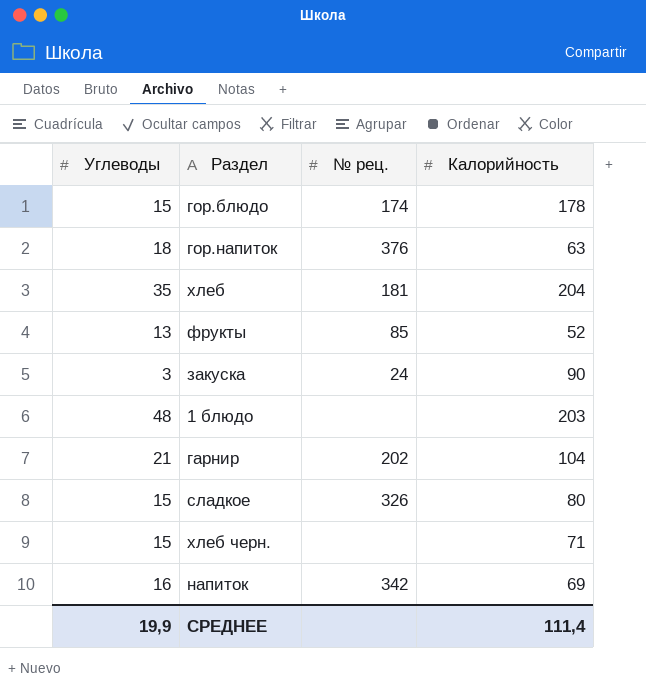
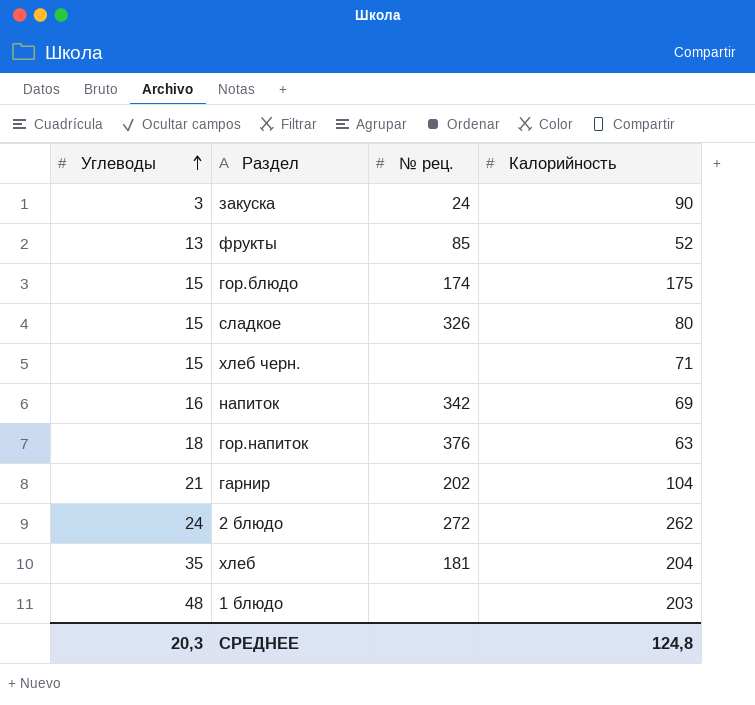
row order: none -> Углеводы ascending
гор.блюдо | Калорийность: 178 -> 175
row 2 блюдо: none -> 24 | 272 | 262
СРЕДНЕЕ | Углеводы: 19,9 -> 20,3
СРЕДНЕЕ | Калорийность: 111,4 -> 124,8

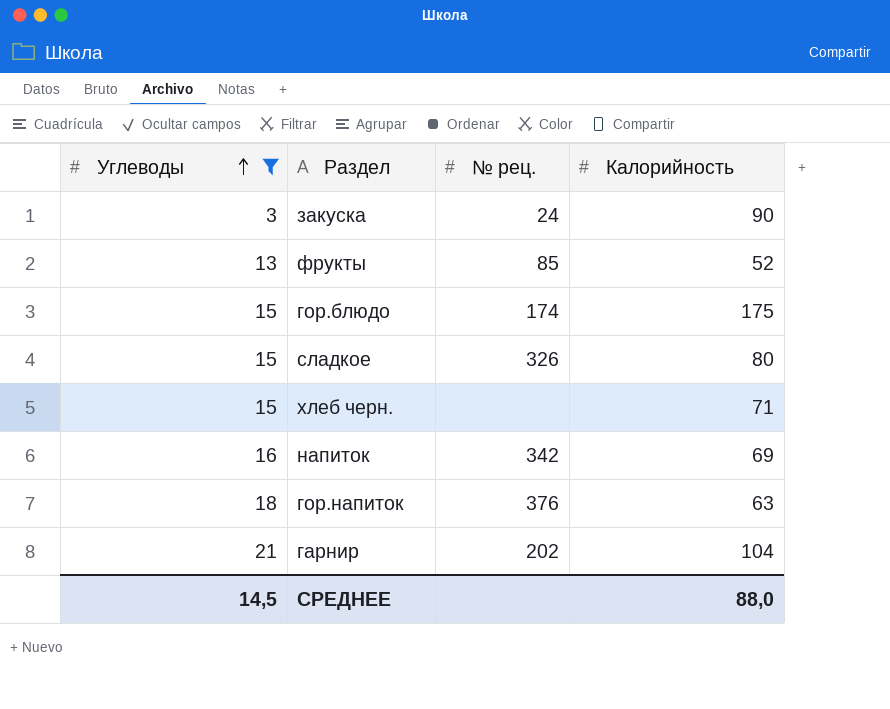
filter: none -> Углеводы <= 21
СРЕДНЕЕ | Углеводы: 20,3 -> 14,5
СРЕДНЕЕ | Калорийность: 124,8 -> 88,0

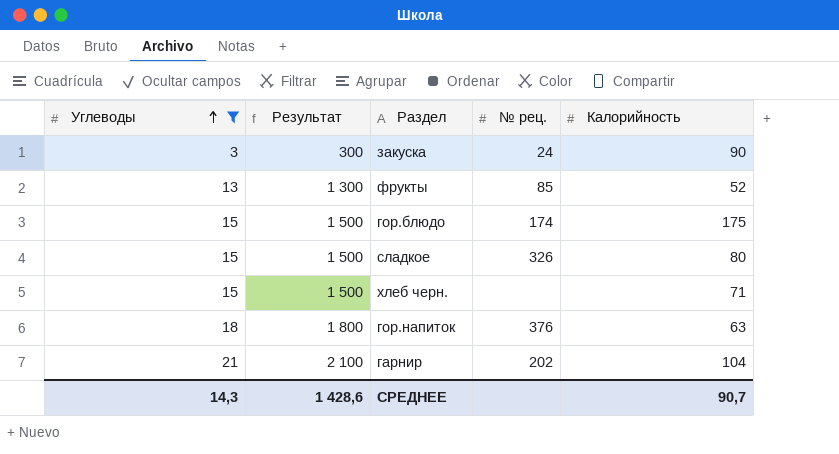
column Результат | formula: none -> [Углеводы] * 100
row напиток: 16 | 342 | 69 -> none
СРЕДНЕЕ | Углеводы: 14,5 -> 14,3
СРЕДНЕЕ | Калорийность: 88,0 -> 90,7

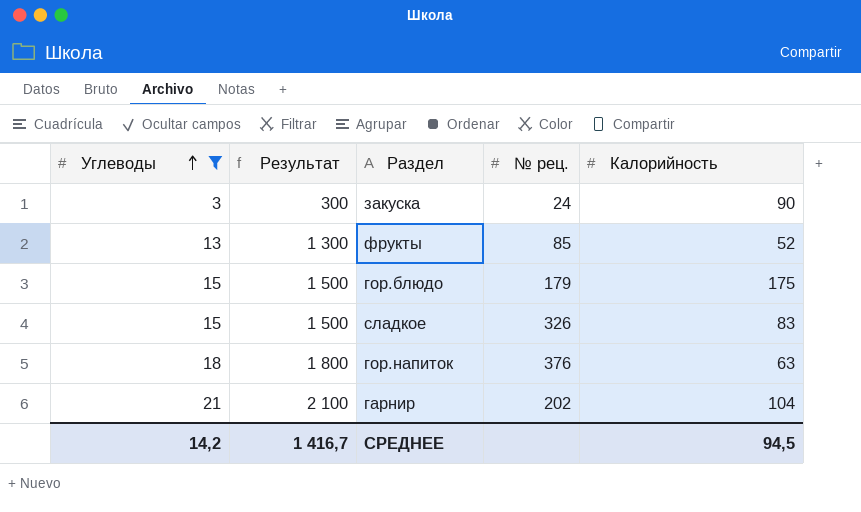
row хлеб черн.: 15 | 1 500 | none | 71 -> none
гор.блюдо | № рец.: 174 -> 179
сладкое | Калорийность: 80 -> 83
СРЕДНЕЕ | Углеводы: 14,3 -> 14,2
СРЕДНЕЕ | Результат: 1 428,6 -> 1 416,7
СРЕДНЕЕ | Калорийность: 90,7 -> 94,5

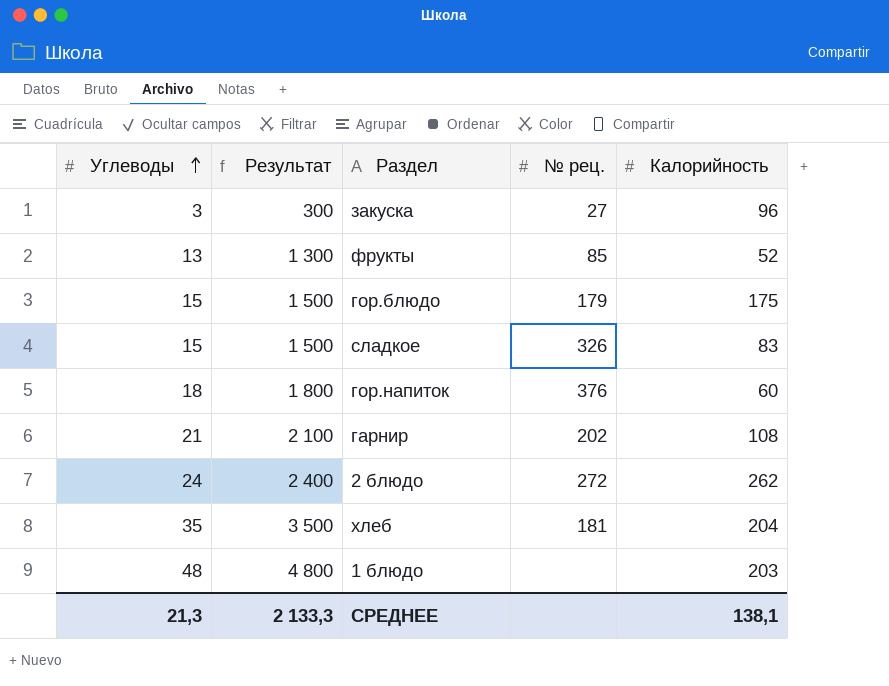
filter: Углеводы <= 21 -> none
закуска | № рец.: 24 -> 27
закуска | Калорийность: 90 -> 96
гор.напиток | Калорийность: 63 -> 60
гарнир | Калорийность: 104 -> 108
СРЕДНЕЕ | Углеводы: 14,2 -> 21,3
СРЕДНЕЕ | Результат: 1 416,7 -> 2 133,3
СРЕДНЕЕ | Калорийность: 94,5 -> 138,1

